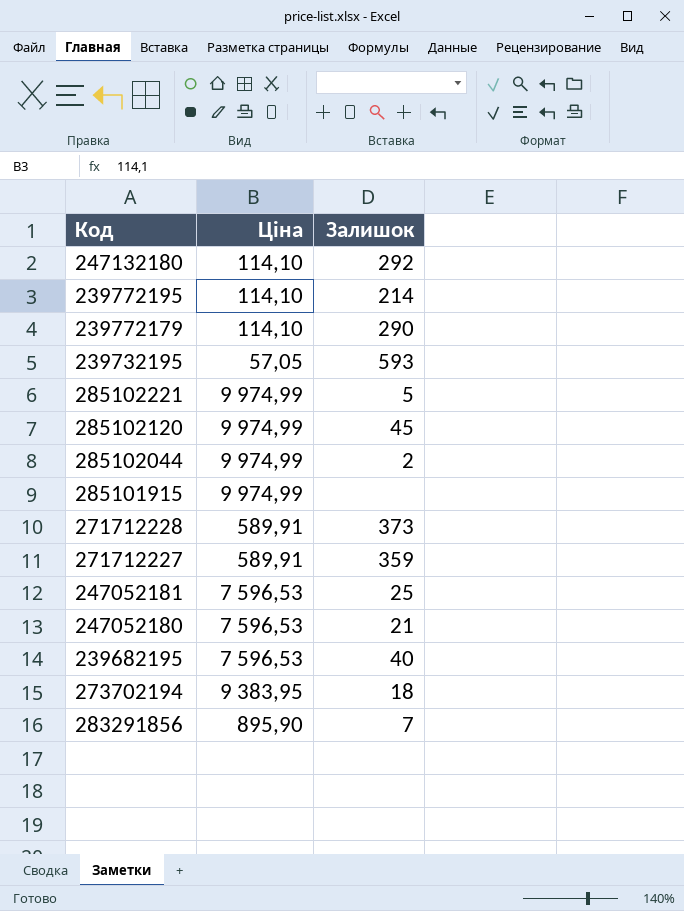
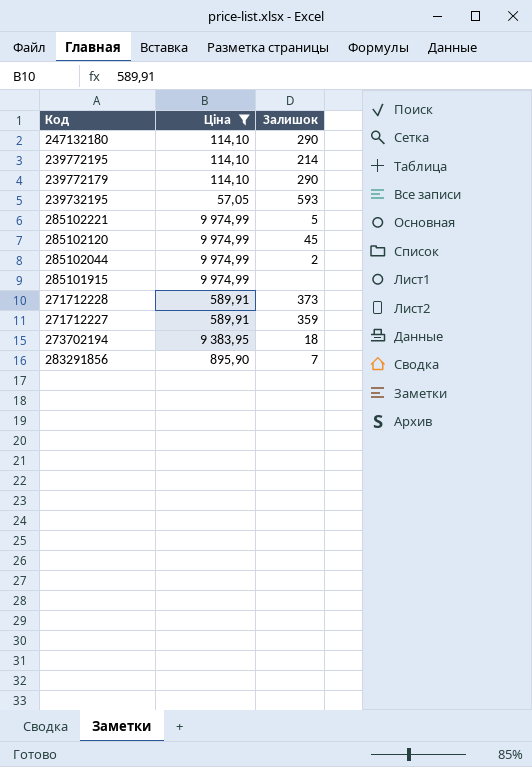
filter: none -> Ціна != 7 596,53
247132180 | Залишок: 292 -> 290

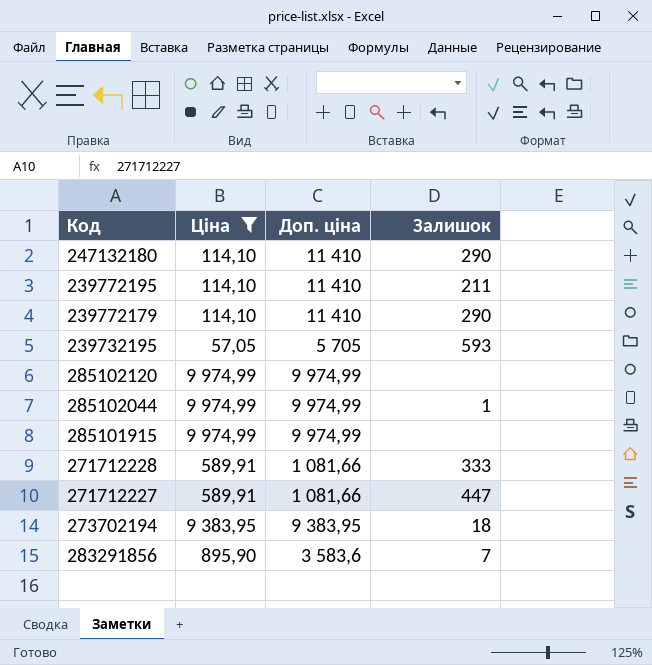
column Доп. ціна | position: none -> 3
row 285102221: 9 974,99 | 5 -> none
239772195 | Залишок: 214 -> 211
285102120 | Залишок: 45 -> none
285102044 | Залишок: 2 -> 1
271712228 | Залишок: 373 -> 333
271712227 | Залишок: 359 -> 447

